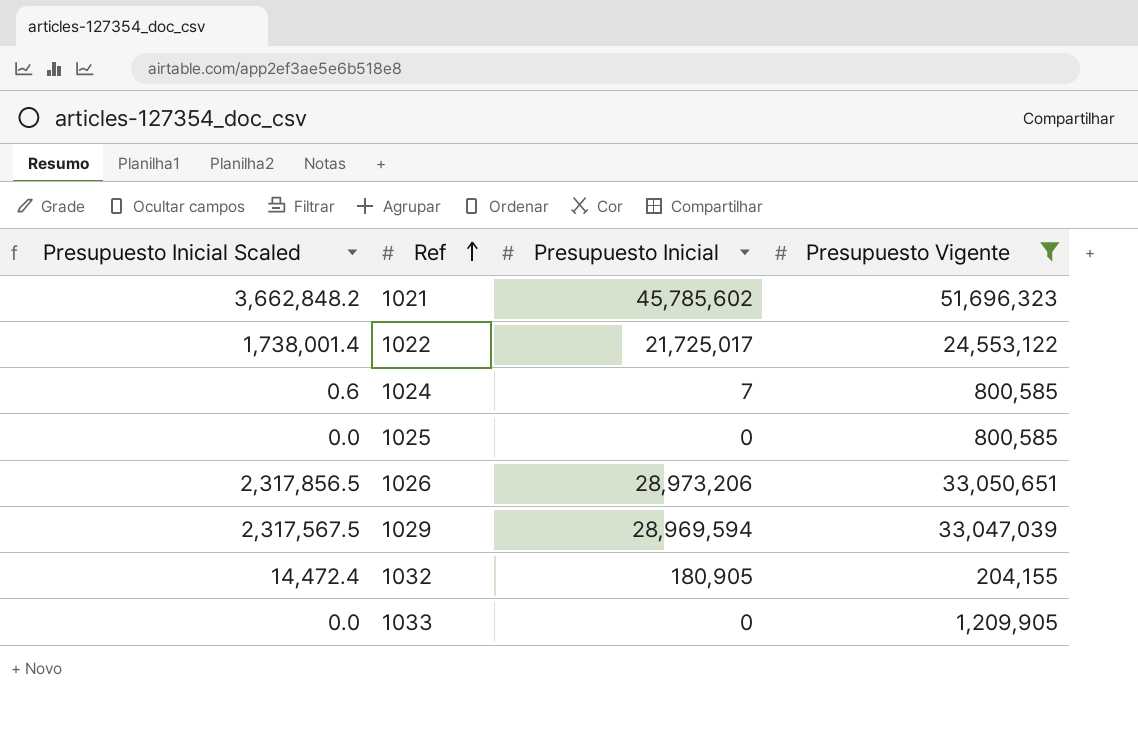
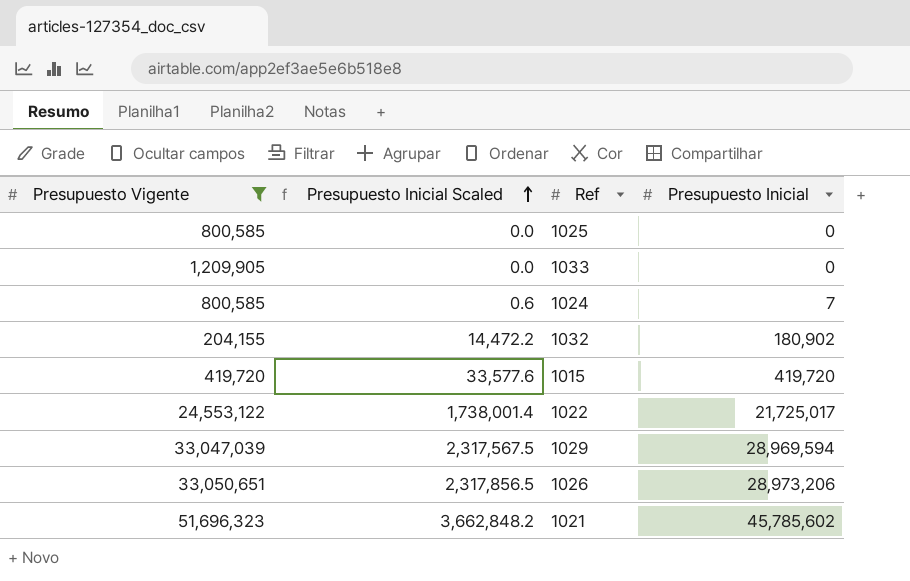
row order: Ref ascending -> Presupuesto Inicial Scaled ascending
column Presupuesto Vigente | position: 4 -> 1
1032 | Presupuesto Inicial Scaled: 14,472.4 -> 14,472.2
1032 | Presupuesto Inicial: 180,905 -> 180,902
row 1015: none -> 419,720 | 33,577.6 | 419,720

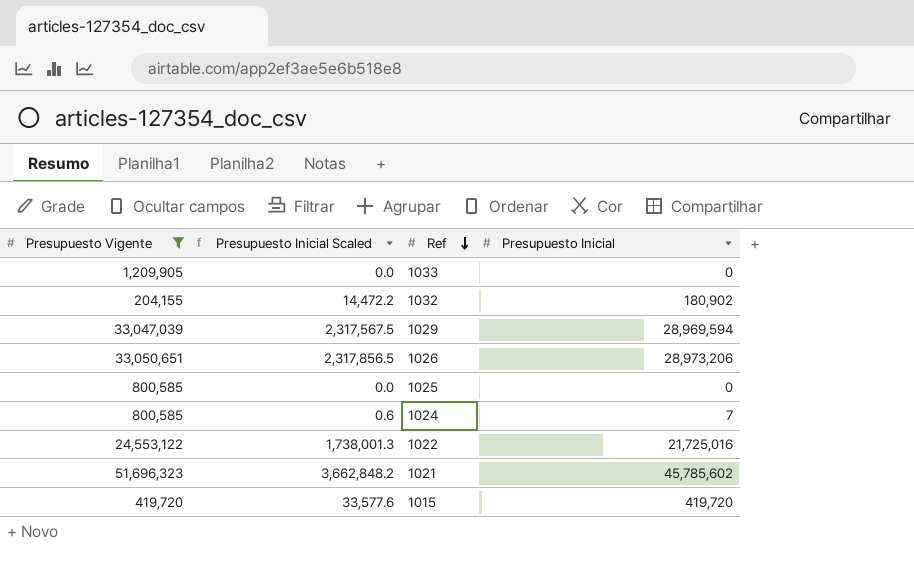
row order: Presupuesto Inicial Scaled ascending -> Ref descending
1022 | Presupuesto Inicial Scaled: 1,738,001.4 -> 1,738,001.3
1022 | Presupuesto Inicial: 21,725,017 -> 21,725,016

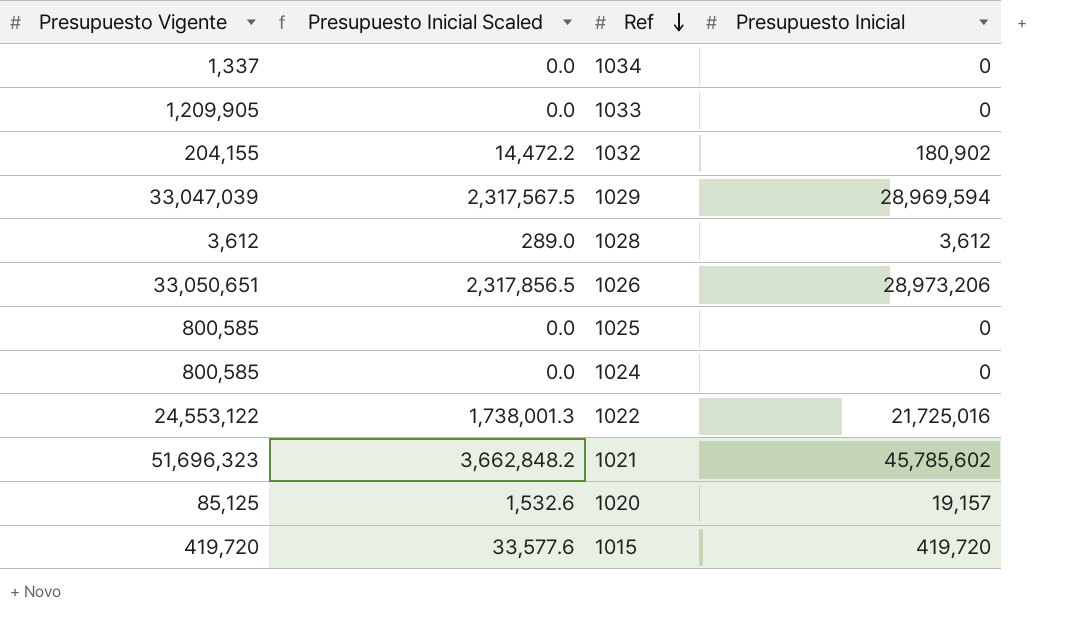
filter: Presupuesto Vigente >= 204,155 -> none
1024 | Presupuesto Inicial Scaled: 0.6 -> 0.0
1024 | Presupuesto Inicial: 7 -> 0

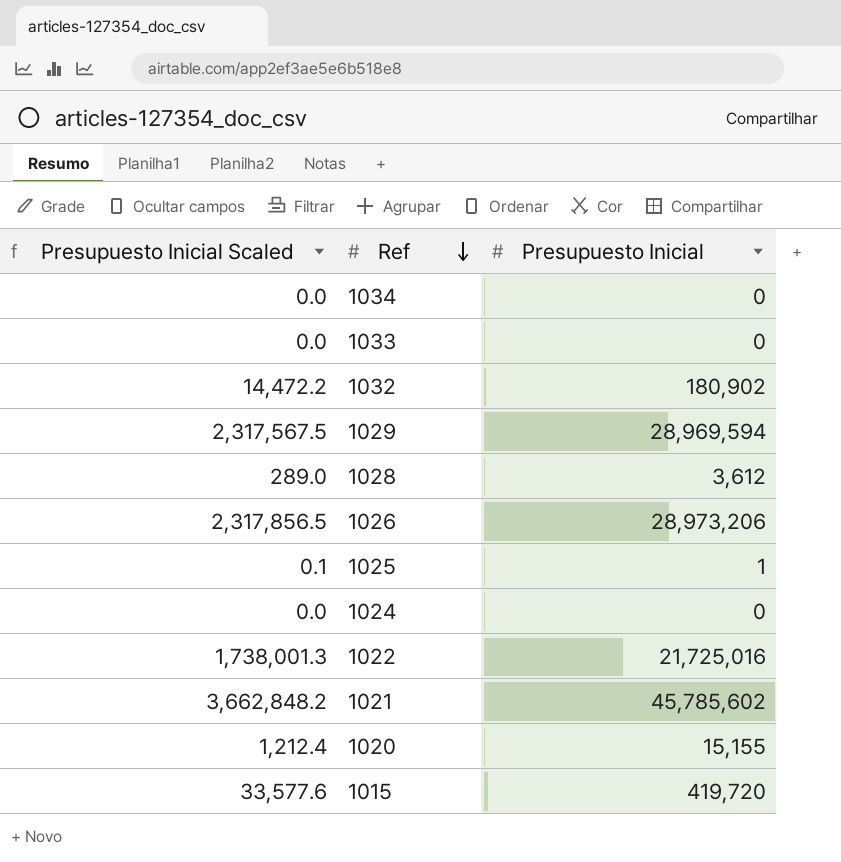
column Presupuesto Vigente | position: 1 -> none
1025 | Presupuesto Inicial Scaled: 0.0 -> 0.1
1025 | Presupuesto Inicial: 0 -> 1
1020 | Presupuesto Inicial Scaled: 1,532.6 -> 1,212.4
1020 | Presupuesto Inicial: 19,157 -> 15,155

